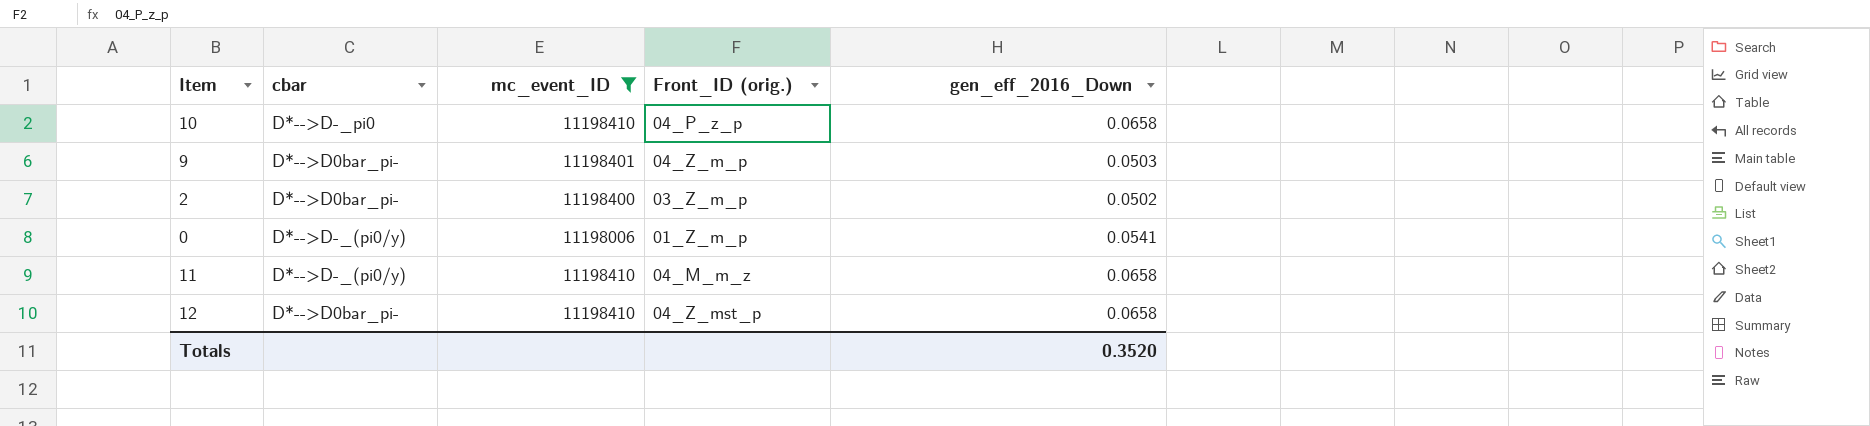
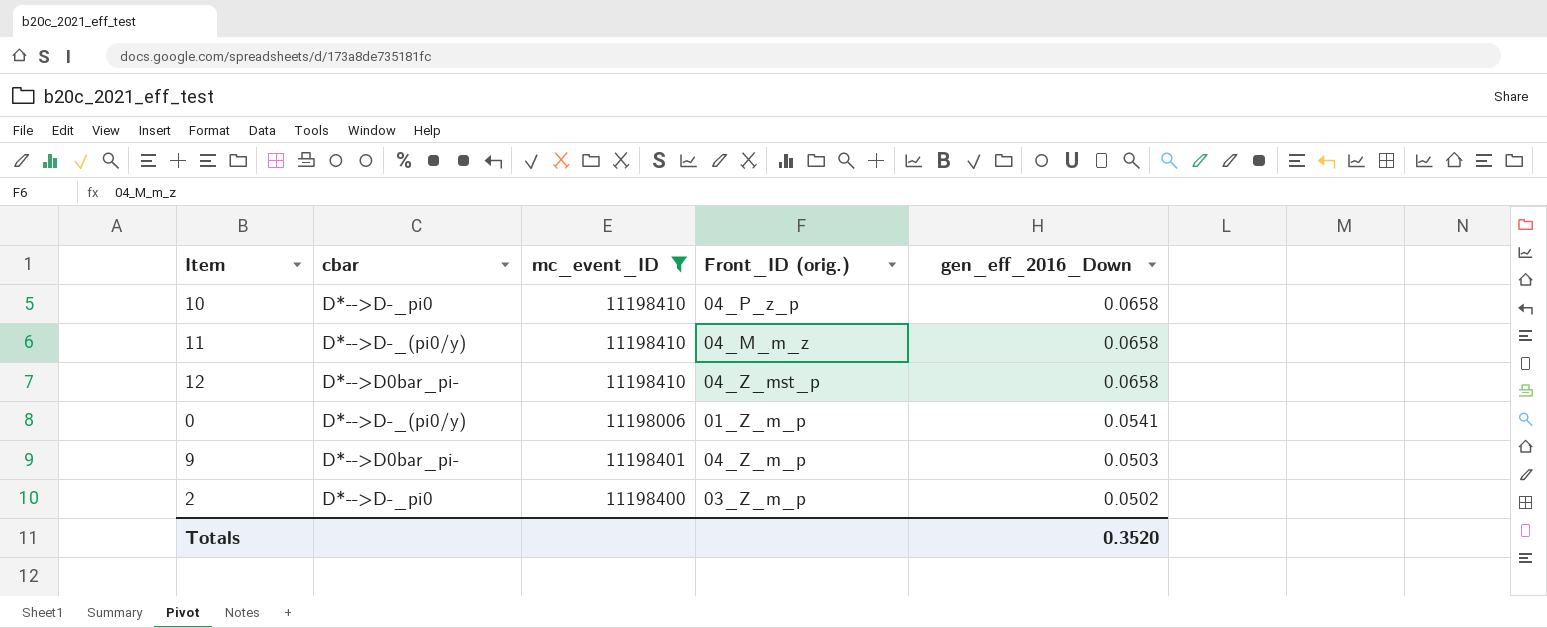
row order: none -> gen_eff_2016_Down descending
2 | cbar: D*-->D0bar_pi- -> D*-->D-_pi0

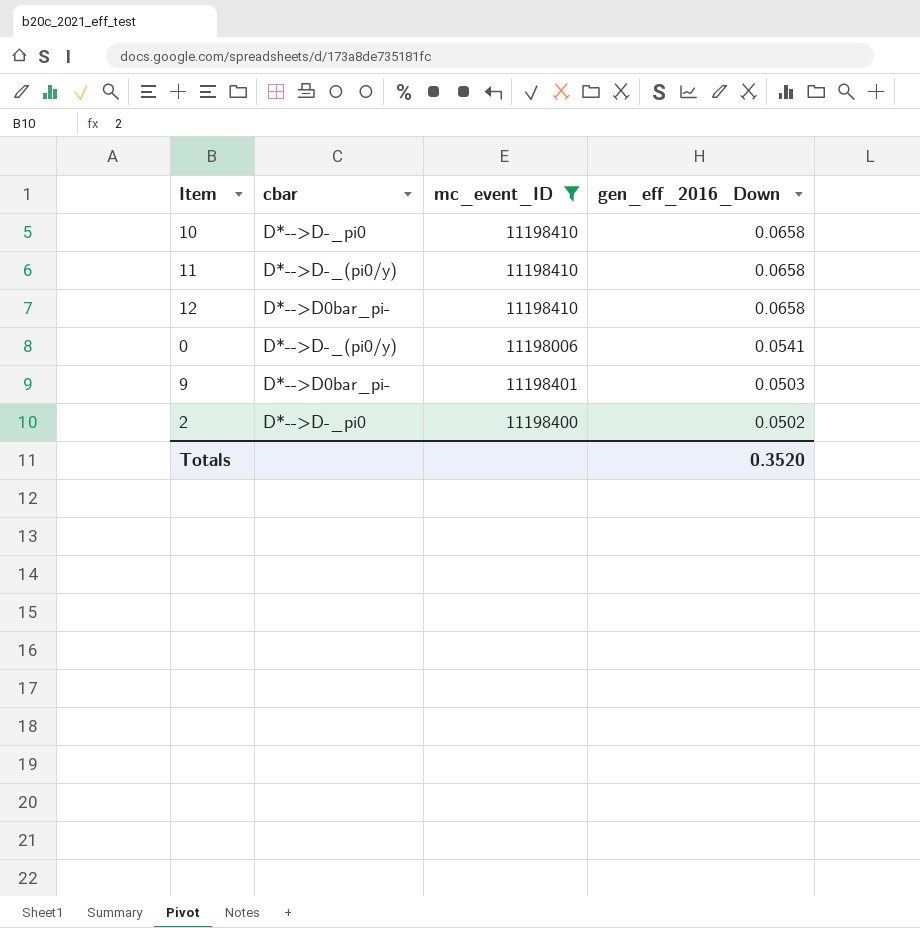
column Front_ID (orig.) | position: 4 -> none

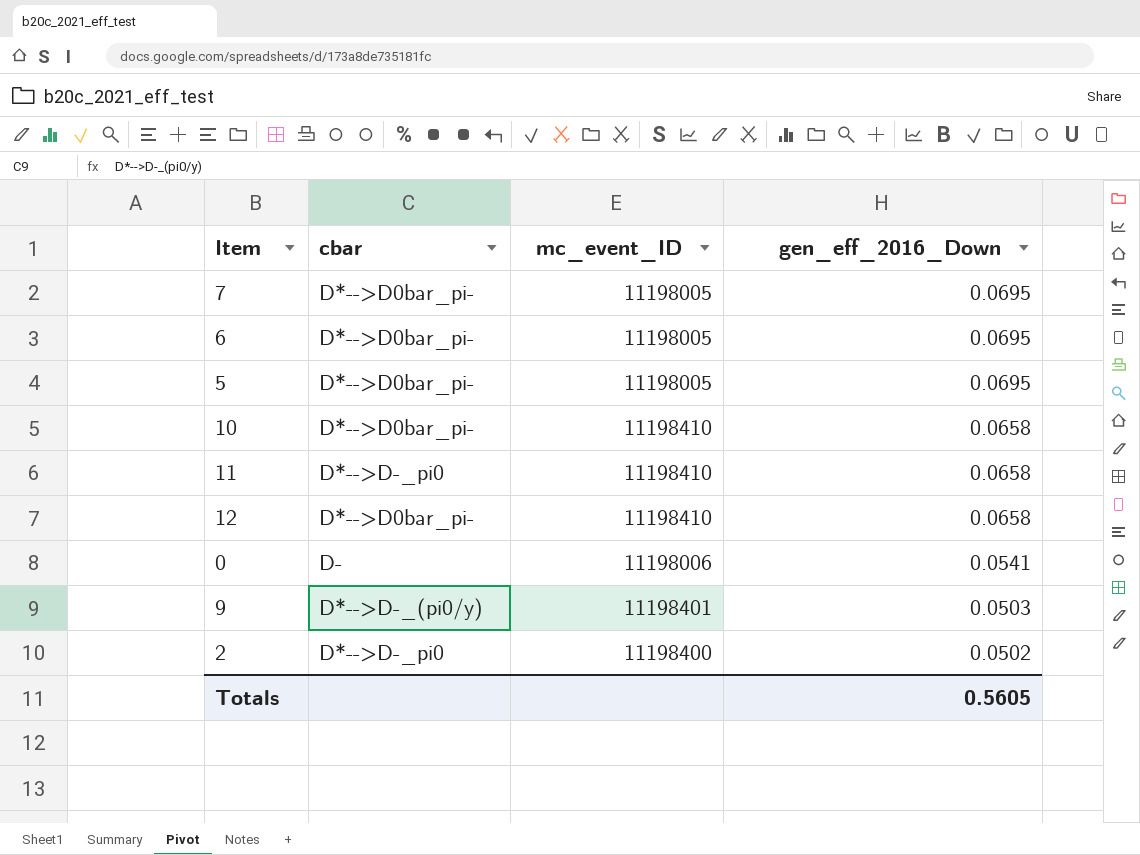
filter: mc_event_ID != 11198005 -> none
10 | cbar: D*-->D-_pi0 -> D*-->D0bar_pi-
11 | cbar: D*-->D-_(pi0/y) -> D*-->D-_pi0
0 | cbar: D*-->D-_(pi0/y) -> D-
9 | cbar: D*-->D0bar_pi- -> D*-->D-_(pi0/y)
Totals | gen_eff_2016_Down: 0.3520 -> 0.5605

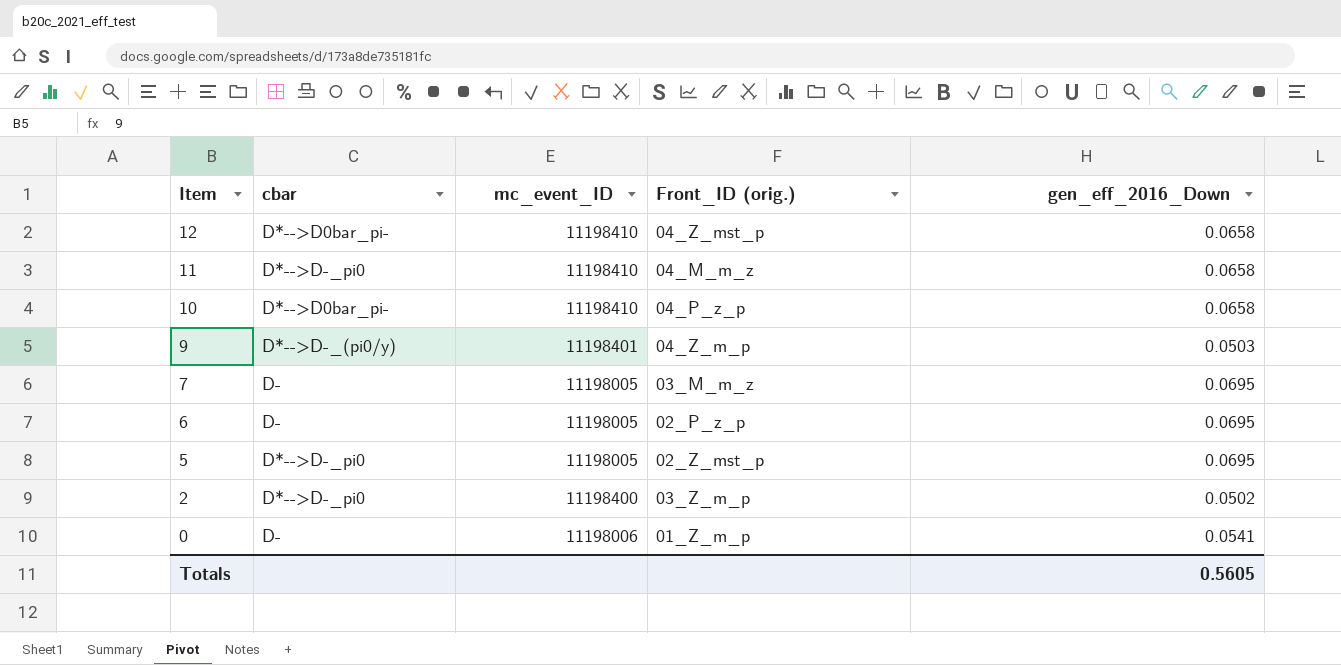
row order: gen_eff_2016_Down descending -> Item descending
column Front_ID (orig.) | position: none -> 4
7 | cbar: D*-->D0bar_pi- -> D-
6 | cbar: D*-->D0bar_pi- -> D-
5 | cbar: D*-->D0bar_pi- -> D*-->D-_pi0

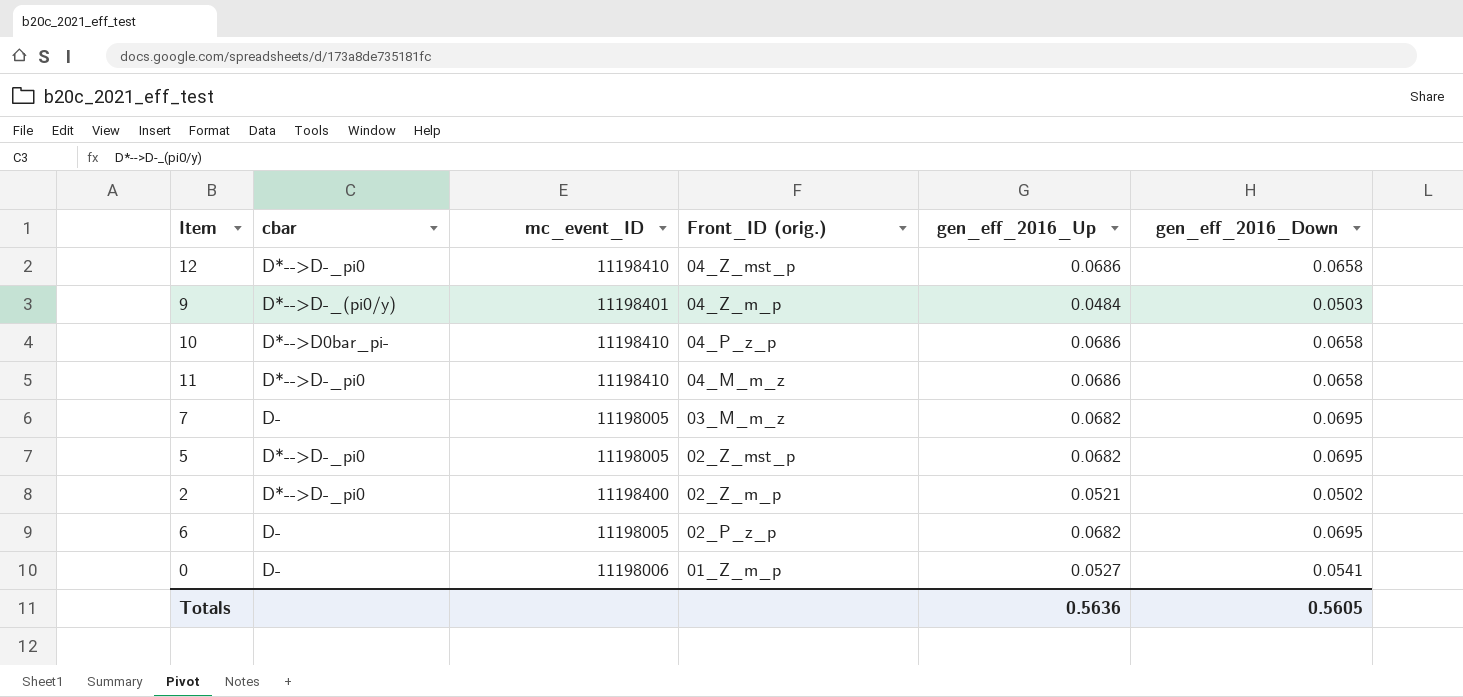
row order: Item descending -> Front_ID (orig.) descending
column gen_eff_2016_Up | position: none -> 5
12 | cbar: D*-->D0bar_pi- -> D*-->D-_pi0
2 | Front_ID (orig.): 03_Z_m_p -> 02_Z_m_p

